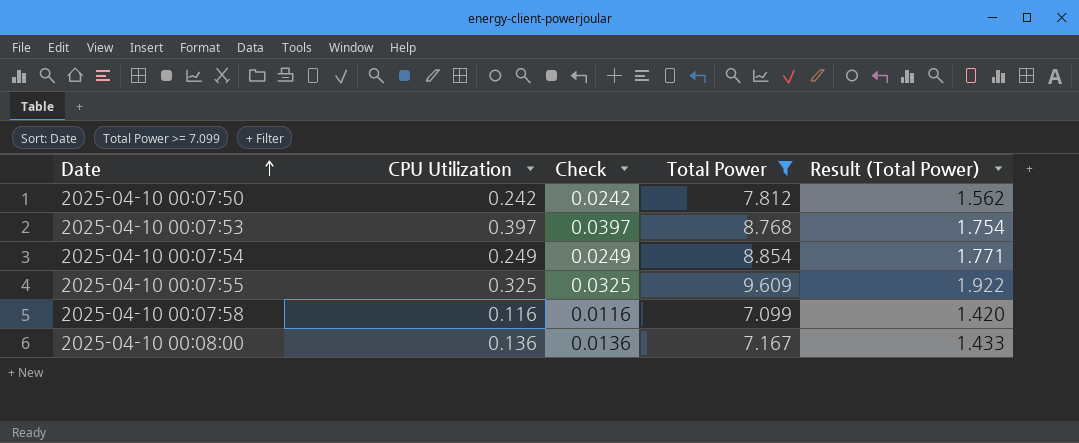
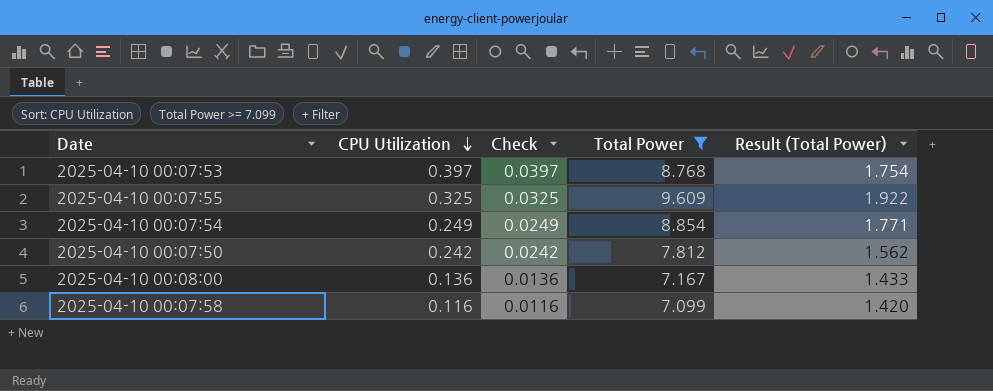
row order: Date ascending -> CPU Utilization descending

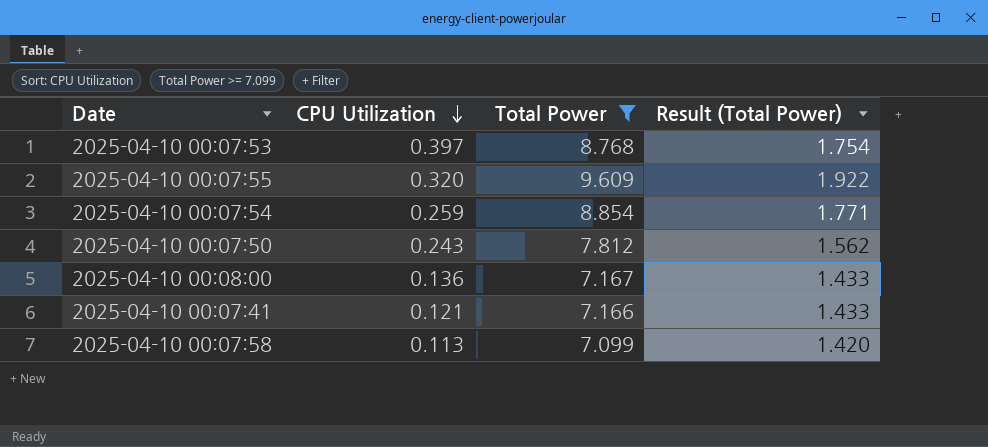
column Check | formula: [CPU Utilization] * 0.1 -> none
2025-04-10 00:07:55 | CPU Utilization: 0.325 -> 0.320
2025-04-10 00:07:54 | CPU Utilization: 0.249 -> 0.259
2025-04-10 00:07:50 | CPU Utilization: 0.242 -> 0.243
row 2025-04-10 00:07:41: none -> 0.121 | 7.166 | 1.433
2025-04-10 00:07:58 | CPU Utilization: 0.116 -> 0.113

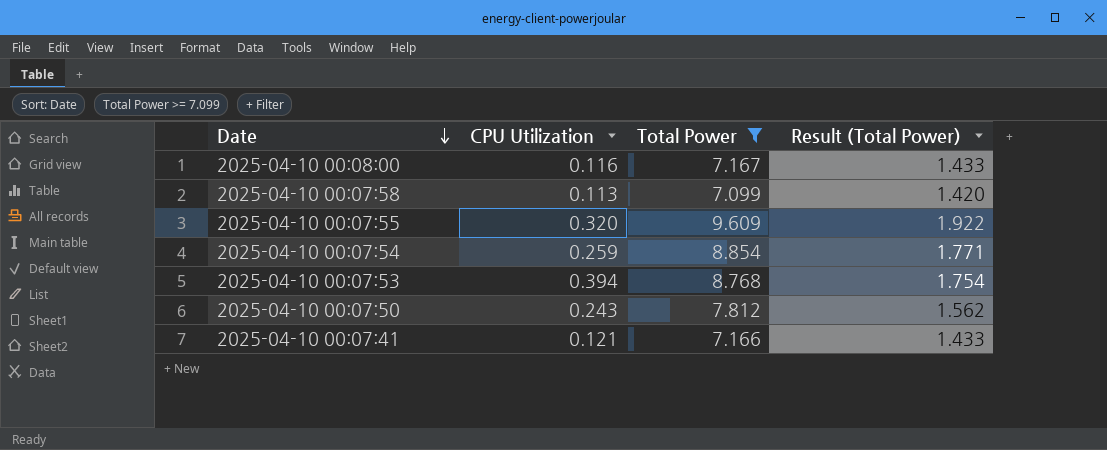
row order: CPU Utilization descending -> Date descending
2025-04-10 00:08:00 | CPU Utilization: 0.136 -> 0.116
2025-04-10 00:07:53 | CPU Utilization: 0.397 -> 0.394

